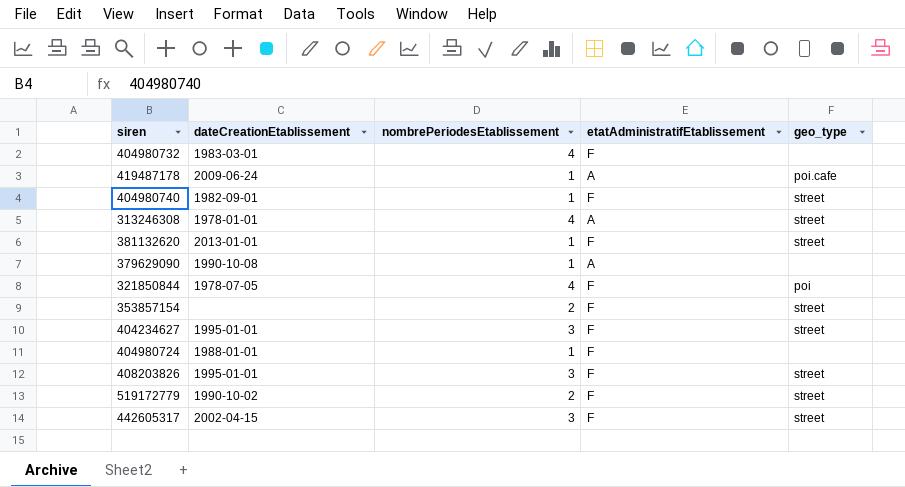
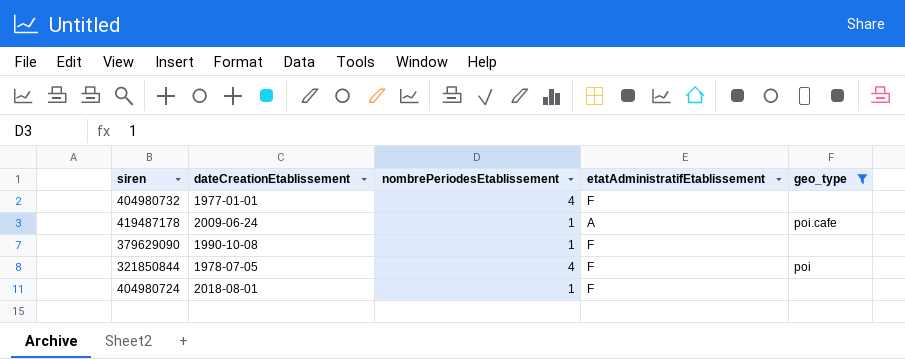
filter: none -> geo_type != street
404980732 | dateCreationEtablissement: 1983-03-01 -> 1977-01-01
379629090 | etatAdministratifEtablissement: A -> F
404980724 | dateCreationEtablissement: 1988-01-01 -> 2018-08-01

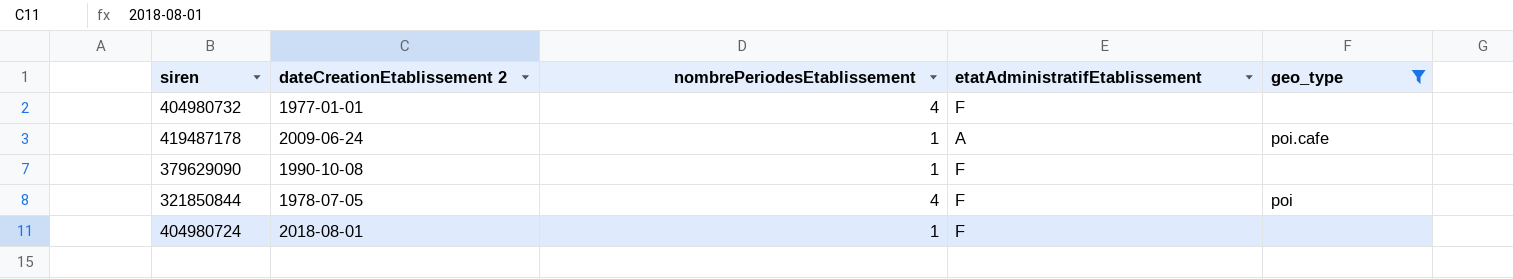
column name: dateCreationEtablissement -> dateCreationEtablissement 2

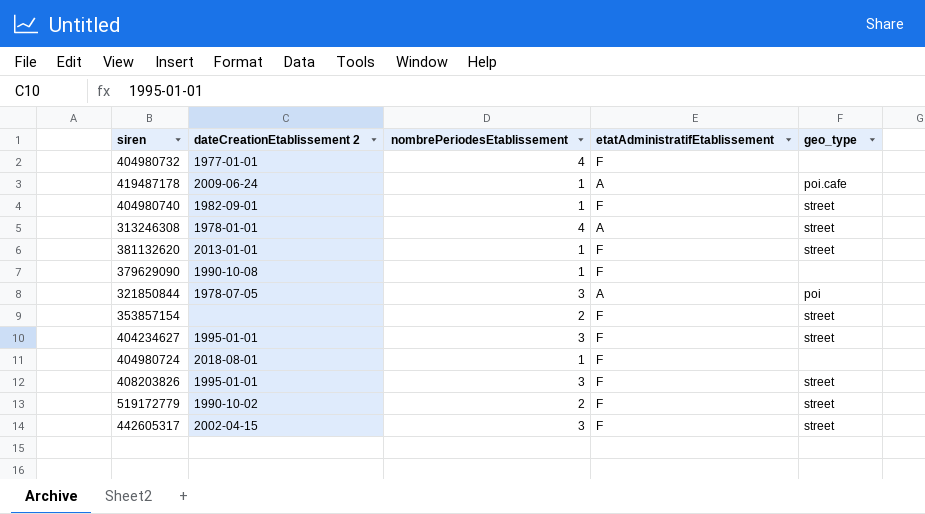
filter: geo_type != street -> none
321850844 | nombrePeriodesEtablissement: 4 -> 3
321850844 | etatAdministratifEtablissement: F -> A

